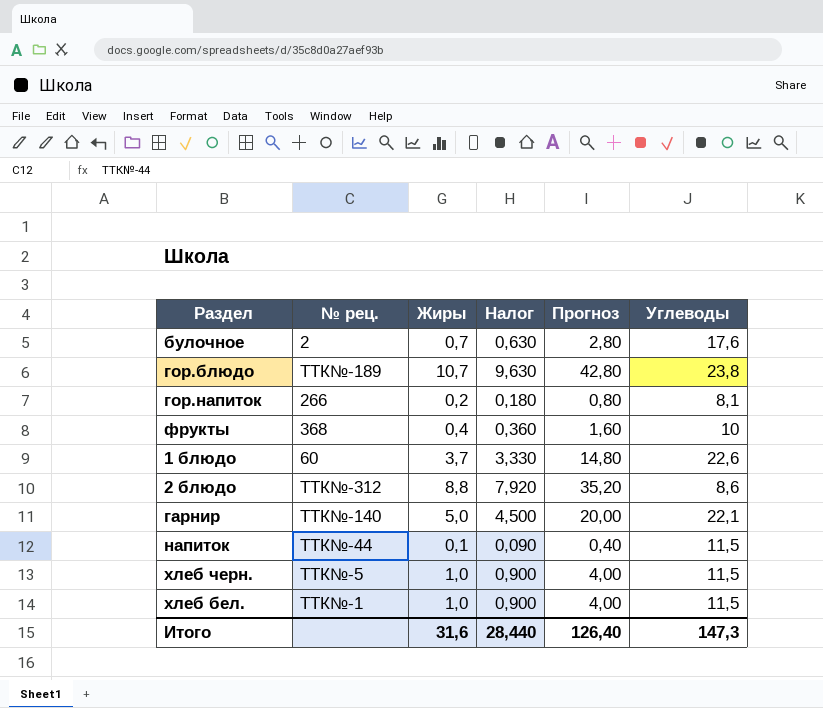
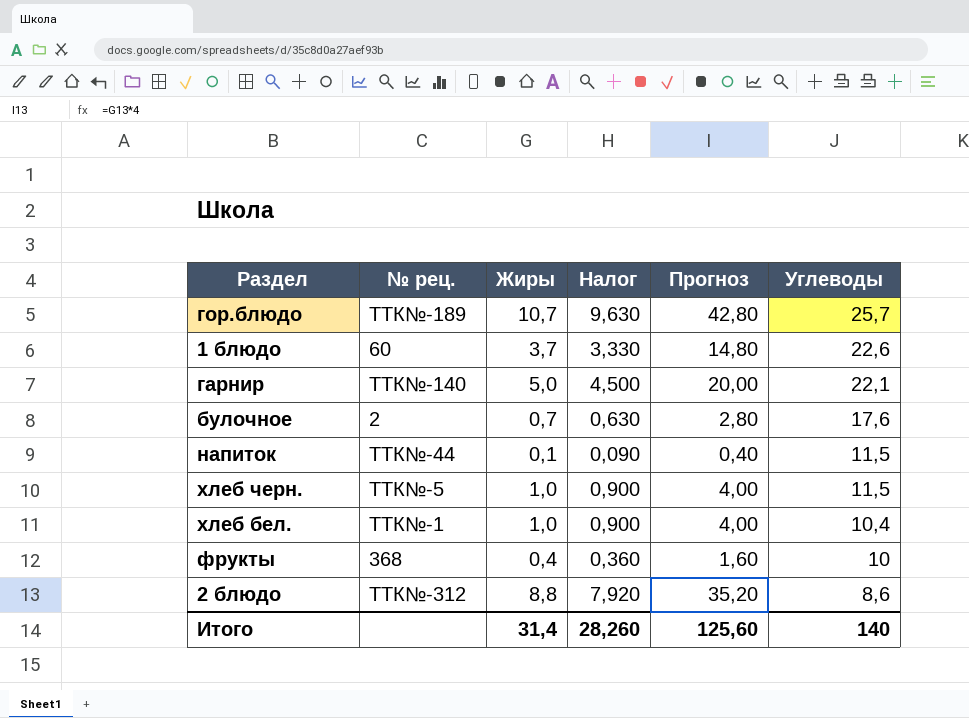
row order: none -> Углеводы descending
row гор.напиток: 266 | 0,2 | 0,180 | 0,80 | 8,1 -> none
гор.блюдо | Углеводы: 23,8 -> 25,7
хлеб бел. | Углеводы: 11,5 -> 10,4
Итого | Жиры: 31,6 -> 31,4
Итого | Налог: 28,440 -> 28,260
Итого | Прогноз: 126,40 -> 125,60
Итого | Углеводы: 147,3 -> 140

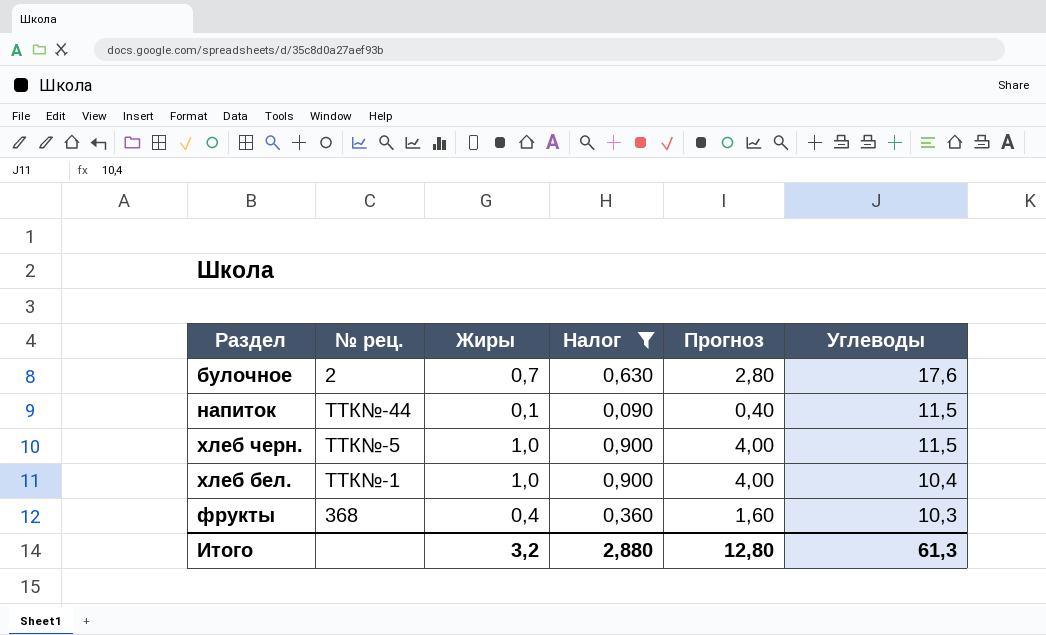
filter: none -> Налог <= 0,900
фрукты | Углеводы: 10 -> 10,3
Итого | Жиры: 31,4 -> 3,2
Итого | Налог: 28,260 -> 2,880
Итого | Прогноз: 125,60 -> 12,80
Итого | Углеводы: 140 -> 61,3

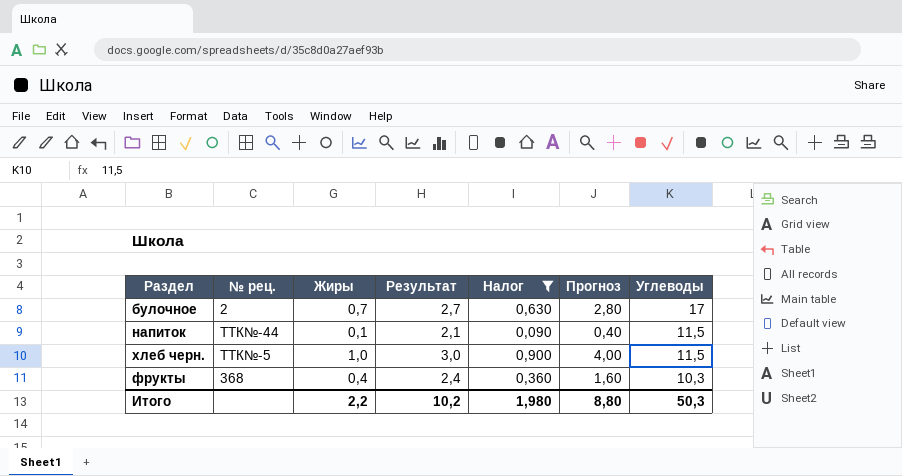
column Результат | formula: none -> [Жиры] + 2
row хлеб бел.: ТТК№-1 | 1,0 | 0,900 | 4,00 | 10,4 -> none
булочное | Углеводы: 17,6 -> 17
Итого | Жиры: 3,2 -> 2,2
Итого | Налог: 2,880 -> 1,980
Итого | Прогноз: 12,80 -> 8,80
Итого | Углеводы: 61,3 -> 50,3

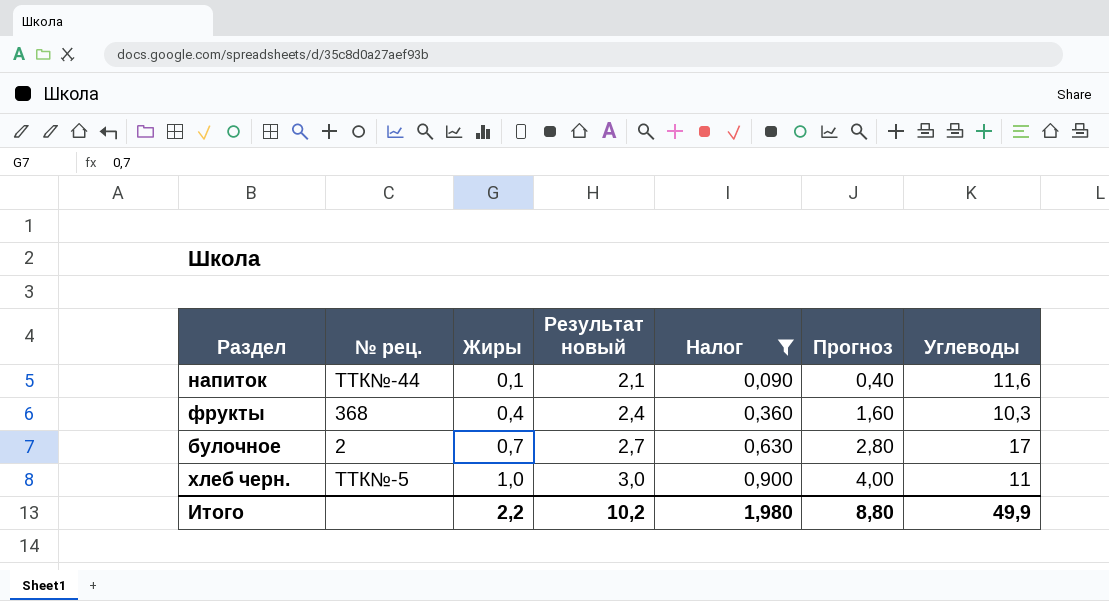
row order: Углеводы descending -> Жиры ascending
column name: Результат -> Результат новый
напиток | Углеводы: 11,5 -> 11,6
хлеб черн. | Углеводы: 11,5 -> 11
Итого | Углеводы: 50,3 -> 49,9

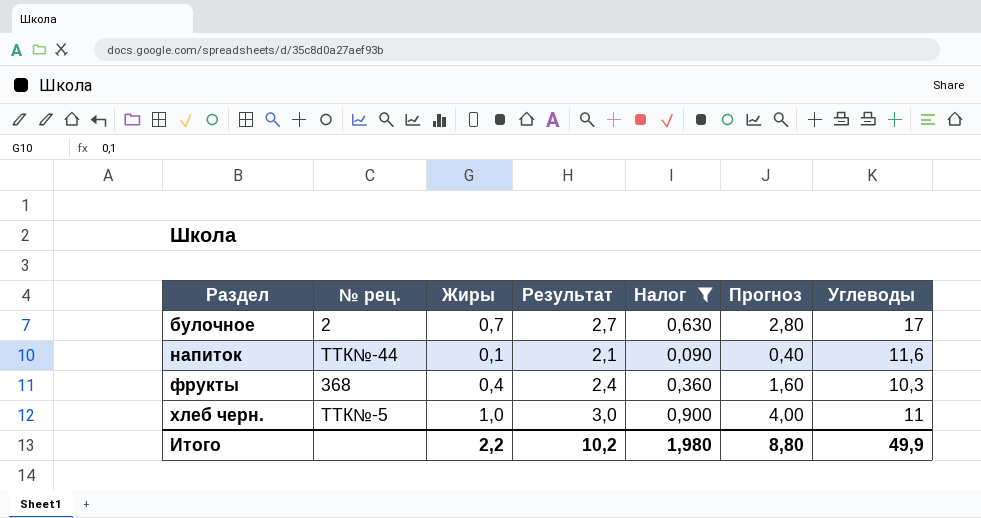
row order: Жиры ascending -> Раздел ascending
column name: Результат новый -> Результат

